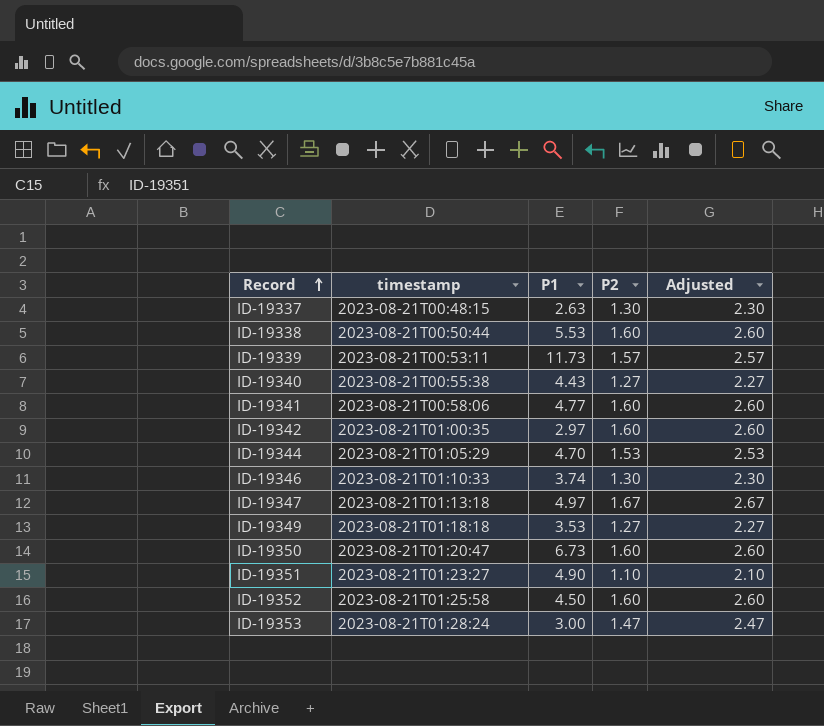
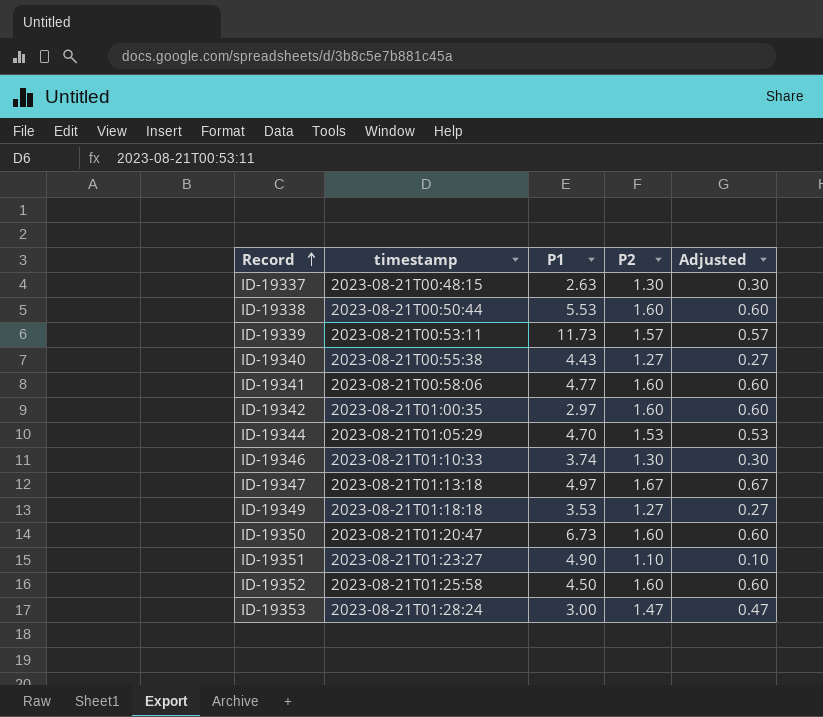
column Adjusted | formula: [P2] + 1 -> [P2] - 1

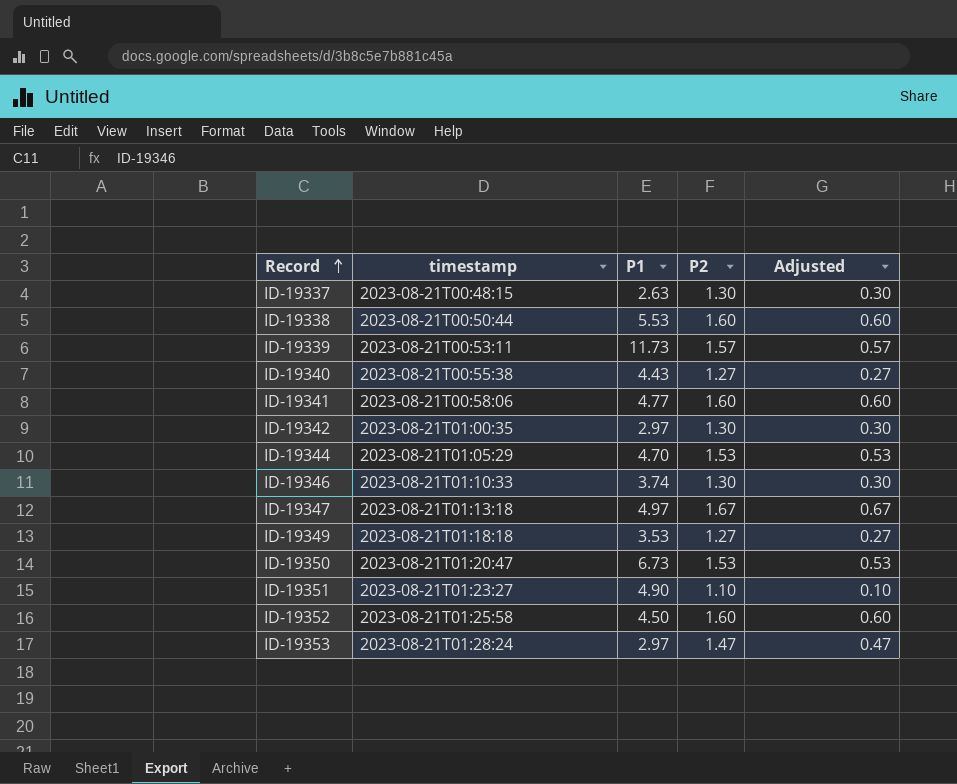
ID-19342 | P2: 1.60 -> 1.30
ID-19342 | Adjusted: 0.60 -> 0.30
ID-19350 | P2: 1.60 -> 1.53
ID-19350 | Adjusted: 0.60 -> 0.53
ID-19353 | P1: 3.00 -> 2.97

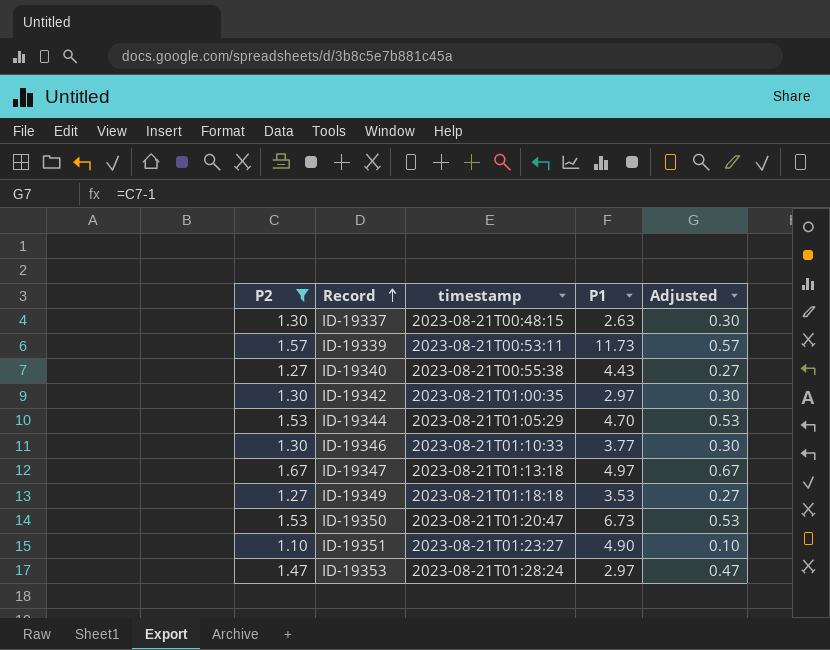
filter: none -> P2 != 1.60
column P2 | position: 4 -> 1
ID-19346 | P1: 3.74 -> 3.77

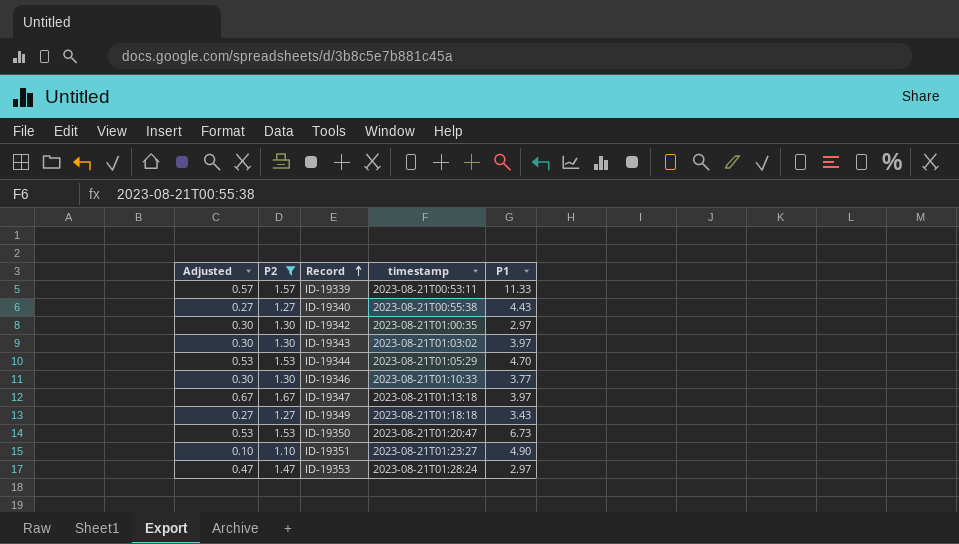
column Adjusted | position: 5 -> 1
row ID-19337: 1.30 | 2023-08-21T00:48:15 | 2.63 | 0.30 -> none
ID-19339 | P1: 11.73 -> 11.33
row ID-19343: none -> 0.30 | 1.30 | 2023-08-21T01:03:02 | 3.97
ID-19347 | P1: 4.97 -> 3.97
ID-19349 | P1: 3.53 -> 3.43

